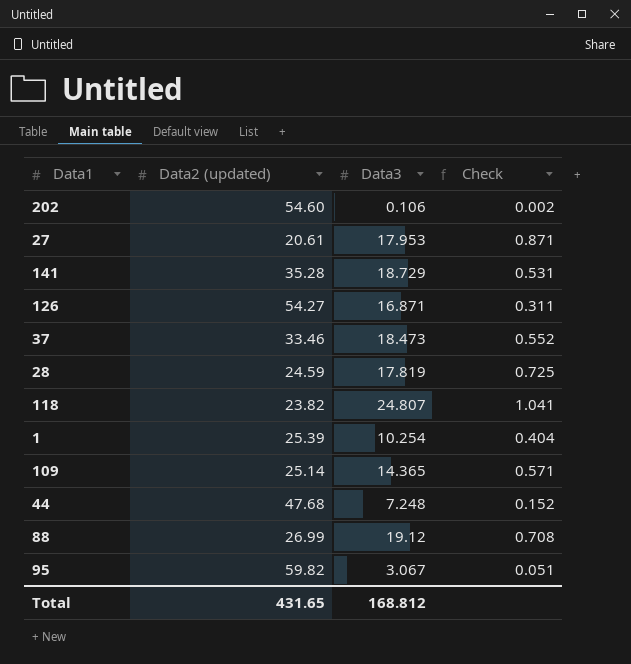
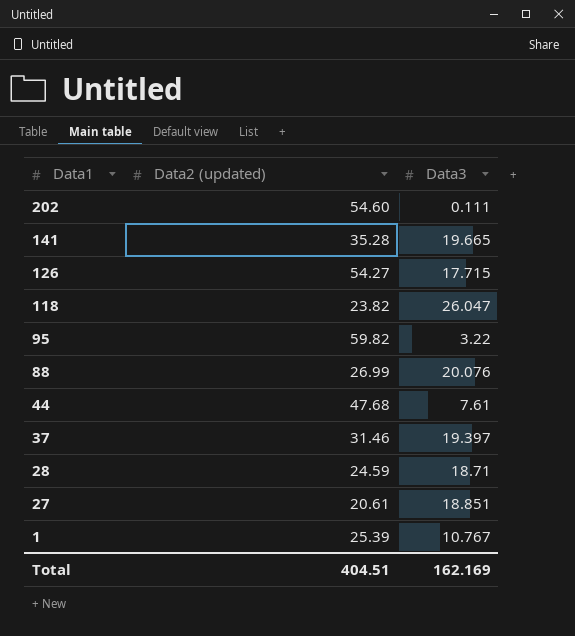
row order: none -> Data1 descending
column Check | formula: [Data3] / [Data2 (updated)] -> none
row 109: 25.14 | 14.365 | 0.571 -> none
202 | Data3: 0.106 -> 0.111
141 | Data3: 18.729 -> 19.665
126 | Data3: 16.871 -> 17.715
118 | Data3: 24.807 -> 26.047
95 | Data3: 3.067 -> 3.22
88 | Data3: 19.12 -> 20.076
44 | Data3: 7.248 -> 7.61
37 | Data2 (updated): 33.46 -> 31.46
37 | Data3: 18.473 -> 19.397
28 | Data3: 17.819 -> 18.71
27 | Data3: 17.953 -> 18.851
1 | Data3: 10.254 -> 10.767
Total | Data2 (updated): 431.65 -> 404.51
Total | Data3: 168.812 -> 162.169

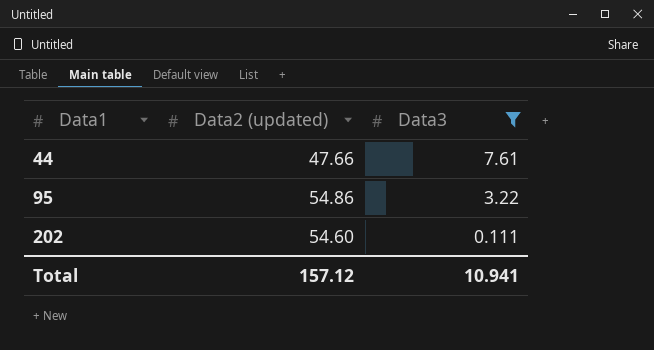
filter: none -> Data3 <= 7.61
row order: Data1 descending -> Data1 ascending
44 | Data2 (updated): 47.68 -> 47.66
95 | Data2 (updated): 59.82 -> 54.86
Total | Data2 (updated): 404.51 -> 157.12
Total | Data3: 162.169 -> 10.941

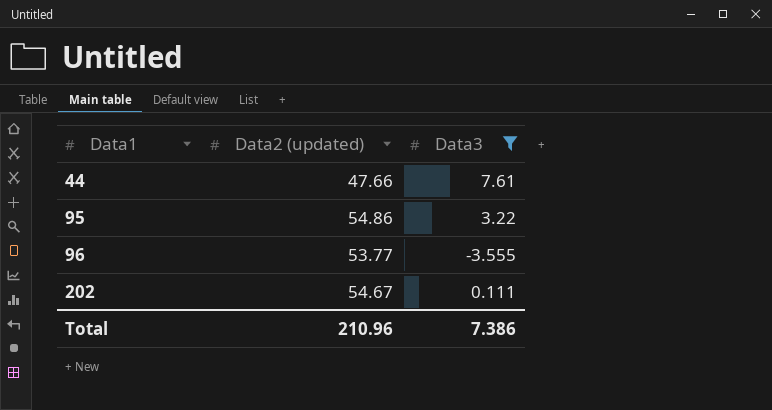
row 96: none -> 53.77 | -3.555
202 | Data2 (updated): 54.60 -> 54.67
Total | Data2 (updated): 157.12 -> 210.96
Total | Data3: 10.941 -> 7.386

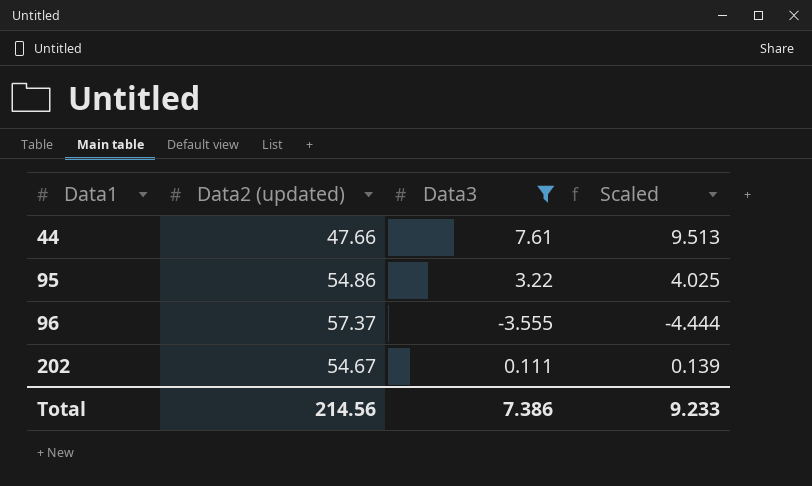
column Scaled | formula: none -> [Data3] * 1.25
96 | Data2 (updated): 53.77 -> 57.37
Total | Data2 (updated): 210.96 -> 214.56

